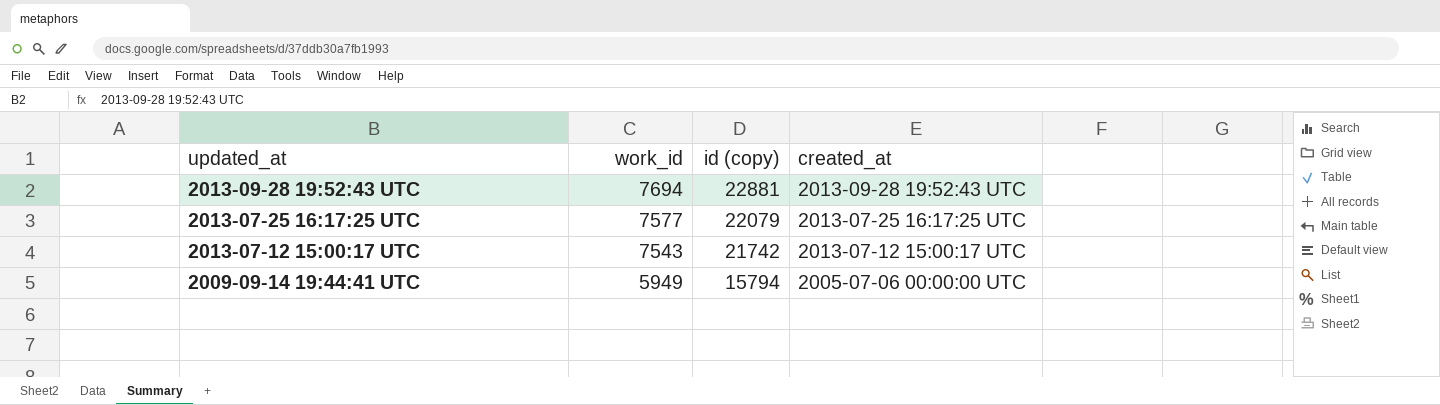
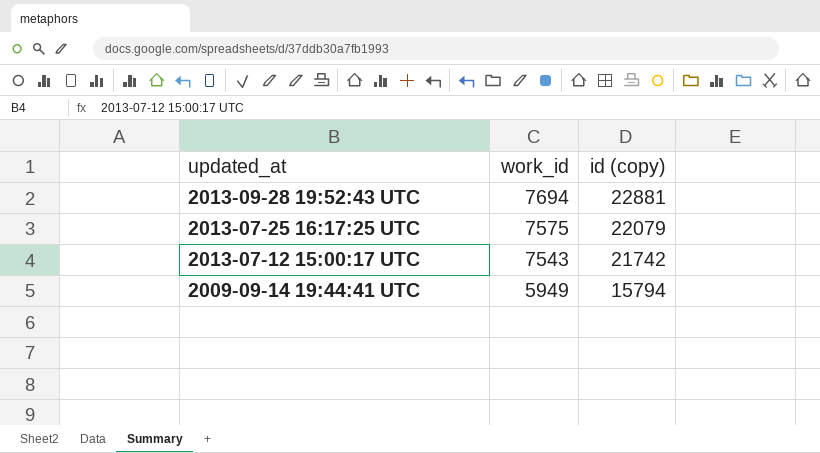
column created_at | position: 4 -> none
2013-07-25 16:17:25 UTC | work_id: 7577 -> 7575

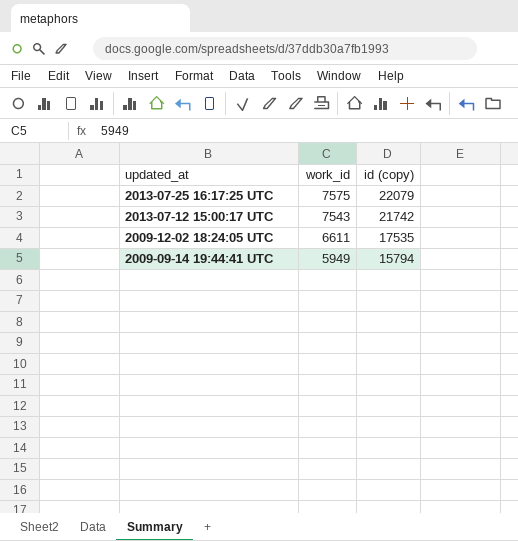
row 2013-09-28 19:52:43 UTC: 7694 | 22881 -> none
row 2009-12-02 18:24:05 UTC: none -> 6611 | 17535

